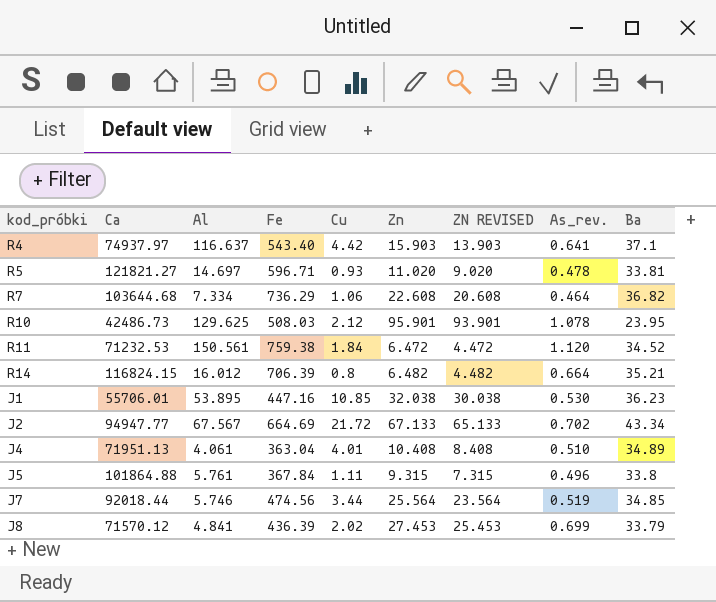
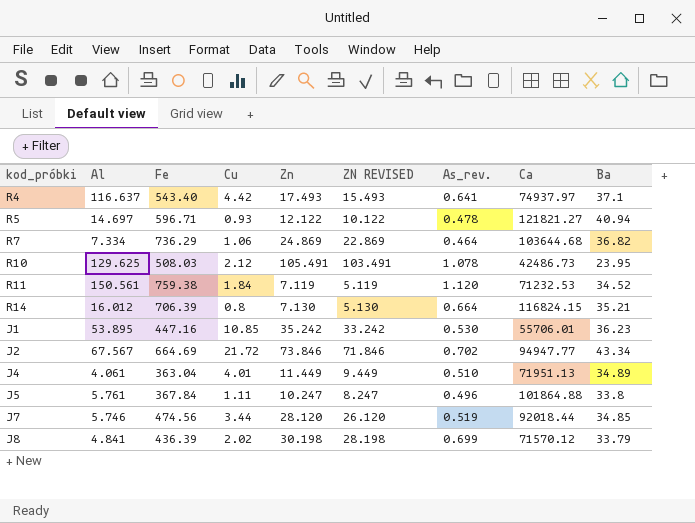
column Ca | position: 2 -> 8
R4 | Zn: 15.903 -> 17.493
R4 | ZN REVISED: 13.903 -> 15.493
R5 | Zn: 11.020 -> 12.122
R5 | ZN REVISED: 9.020 -> 10.122
R5 | Ba: 33.81 -> 40.94
R7 | Zn: 22.608 -> 24.869
R7 | ZN REVISED: 20.608 -> 22.869
R10 | Zn: 95.901 -> 105.491
R10 | ZN REVISED: 93.901 -> 103.491
R11 | Zn: 6.472 -> 7.119
R11 | ZN REVISED: 4.472 -> 5.119
R14 | Zn: 6.482 -> 7.130
R14 | ZN REVISED: 4.482 -> 5.130
J1 | Zn: 32.038 -> 35.242
J1 | ZN REVISED: 30.038 -> 33.242
J2 | Zn: 67.133 -> 73.846
J2 | ZN REVISED: 65.133 -> 71.846
J4 | Zn: 10.408 -> 11.449
J4 | ZN REVISED: 8.408 -> 9.449
J5 | Zn: 9.315 -> 10.247
J5 | ZN REVISED: 7.315 -> 8.247
J7 | Zn: 25.564 -> 28.120
J7 | ZN REVISED: 23.564 -> 26.120
J8 | Zn: 27.453 -> 30.198
J8 | ZN REVISED: 25.453 -> 28.198

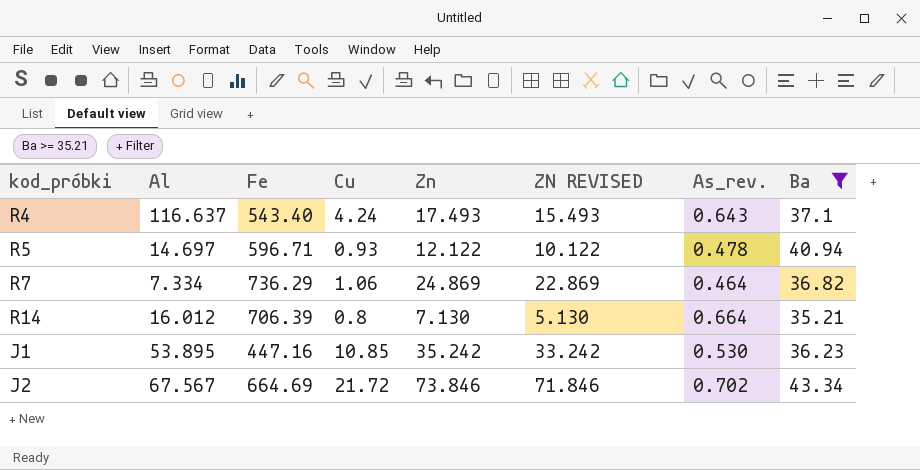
filter: none -> Ba >= 35.21
column Ca | position: 8 -> none
R4 | Cu: 4.42 -> 4.24
R4 | As_rev.: 0.641 -> 0.643

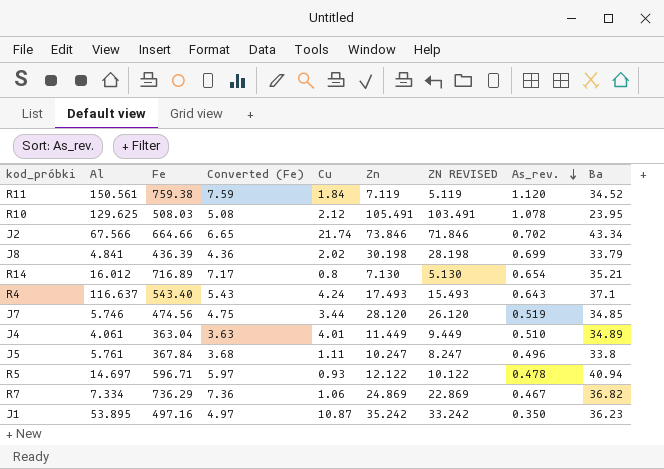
filter: Ba >= 35.21 -> none
row order: none -> As_rev. descending
column Converted (Fe) | formula: none -> [Fe] * 0.01
J2 | Al: 67.567 -> 67.566
J2 | Fe: 664.69 -> 664.66
J2 | Cu: 21.72 -> 21.74
R14 | Fe: 706.39 -> 716.89
R14 | As_rev.: 0.664 -> 0.654
R7 | As_rev.: 0.464 -> 0.467
J1 | Fe: 447.16 -> 497.16
J1 | Cu: 10.85 -> 10.87
J1 | As_rev.: 0.530 -> 0.350

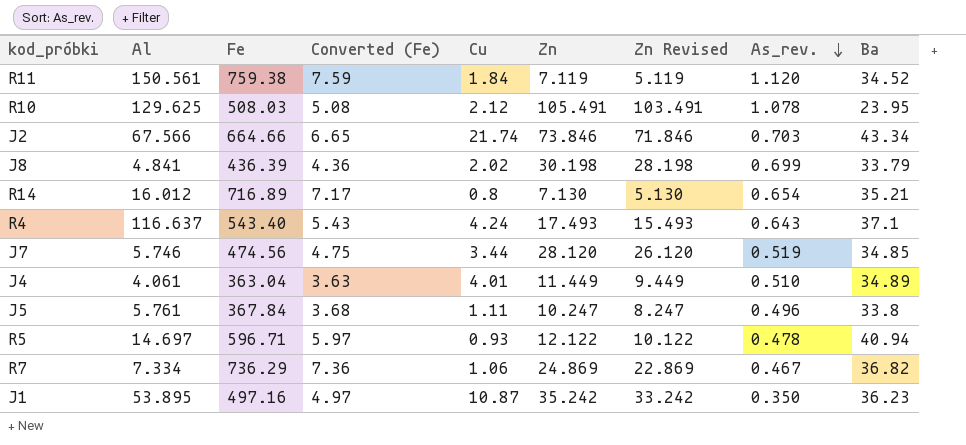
column name: ZN REVISED -> Zn Revised
J2 | As_rev.: 0.702 -> 0.703

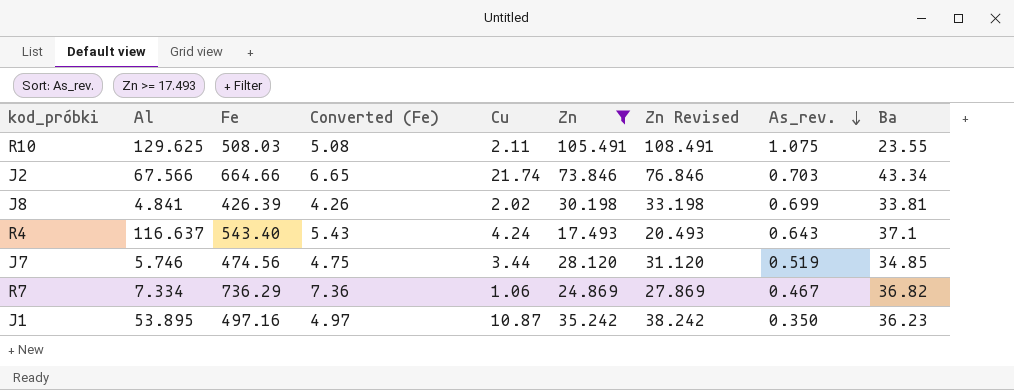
filter: none -> Zn >= 17.493
column Zn Revised | formula: [Zn] - 2 -> [Zn] + 3
R10 | Cu: 2.12 -> 2.11
R10 | As_rev.: 1.078 -> 1.075
R10 | Ba: 23.95 -> 23.55
J8 | Fe: 436.39 -> 426.39
J8 | Converted (Fe): 4.36 -> 4.26
J8 | Ba: 33.79 -> 33.81

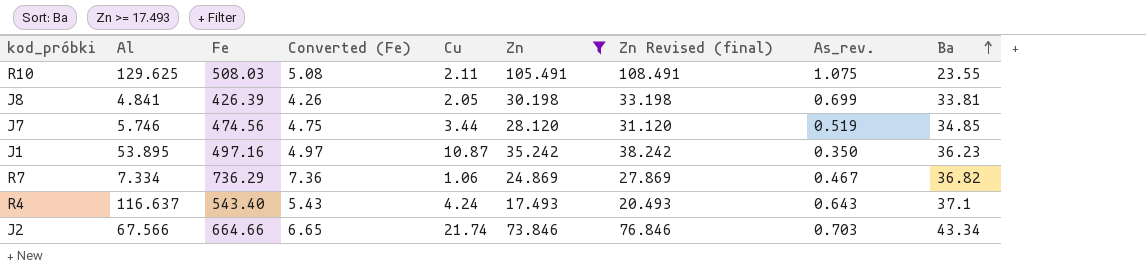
row order: As_rev. descending -> Ba ascending
column name: Zn Revised -> Zn Revised (final)
J8 | Cu: 2.02 -> 2.05

